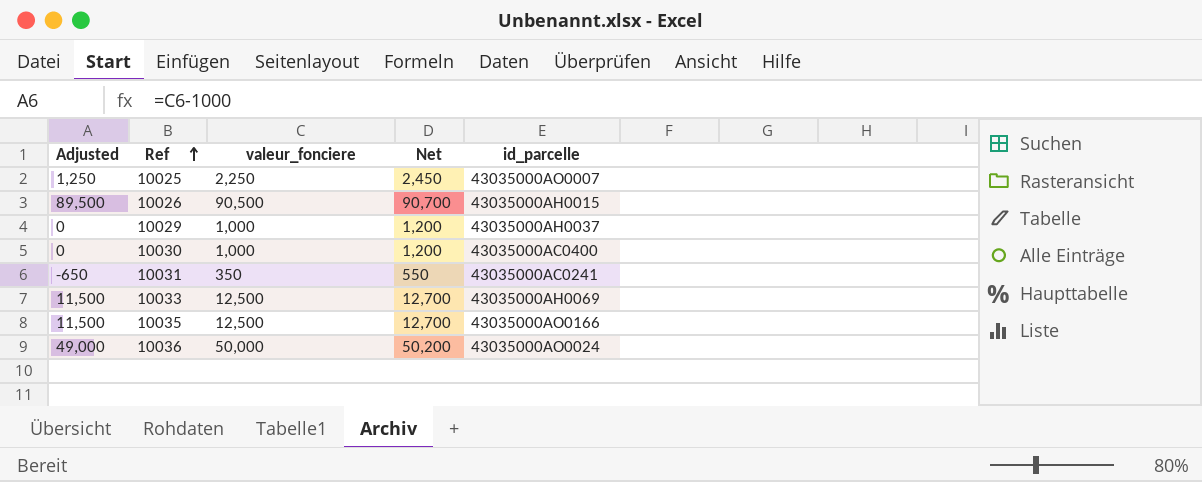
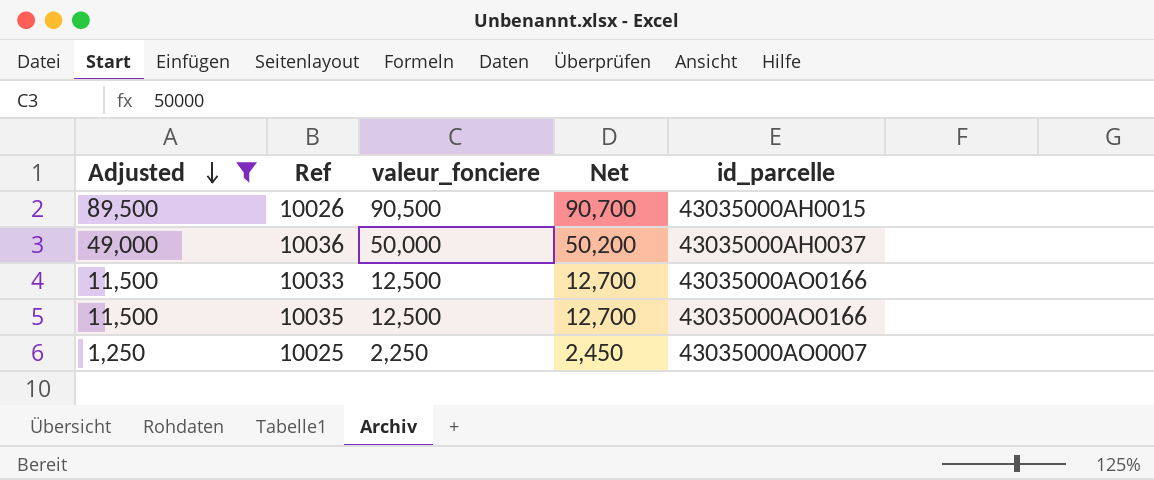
filter: none -> Adjusted >= 1,250
row order: Ref ascending -> Adjusted descending
10036 | id_parcelle: 43035000AO0024 -> 43035000AH0037
10033 | id_parcelle: 43035000AH0069 -> 43035000AO0166

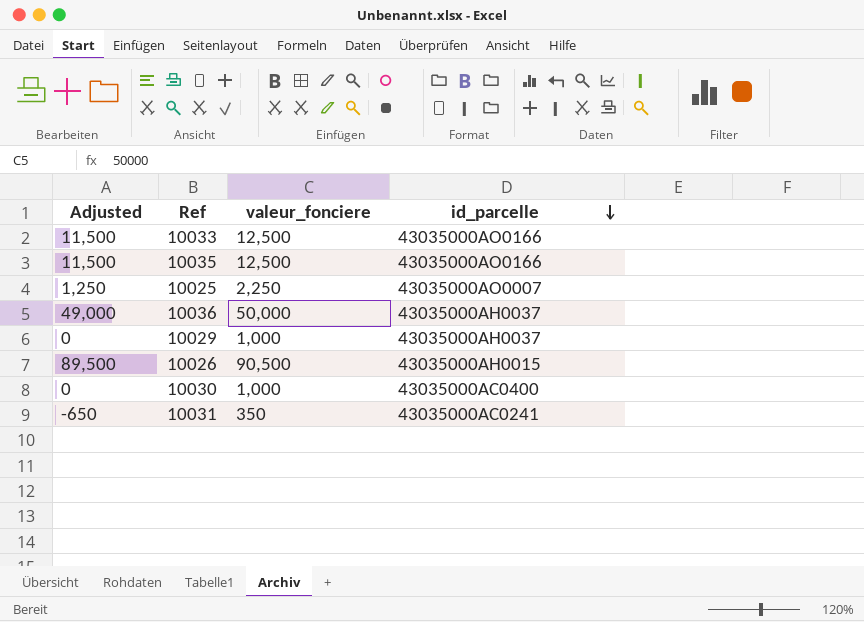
filter: Adjusted >= 1,250 -> none
row order: Adjusted descending -> id_parcelle descending
column Net | formula: [valeur_fonciere] + 200 -> none

